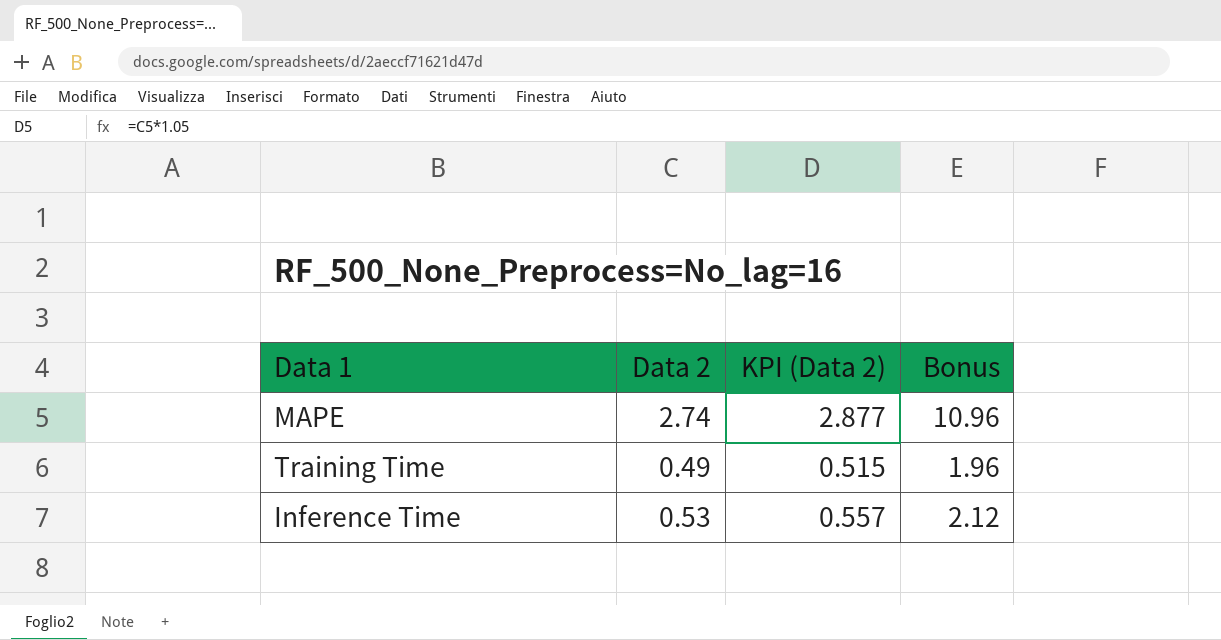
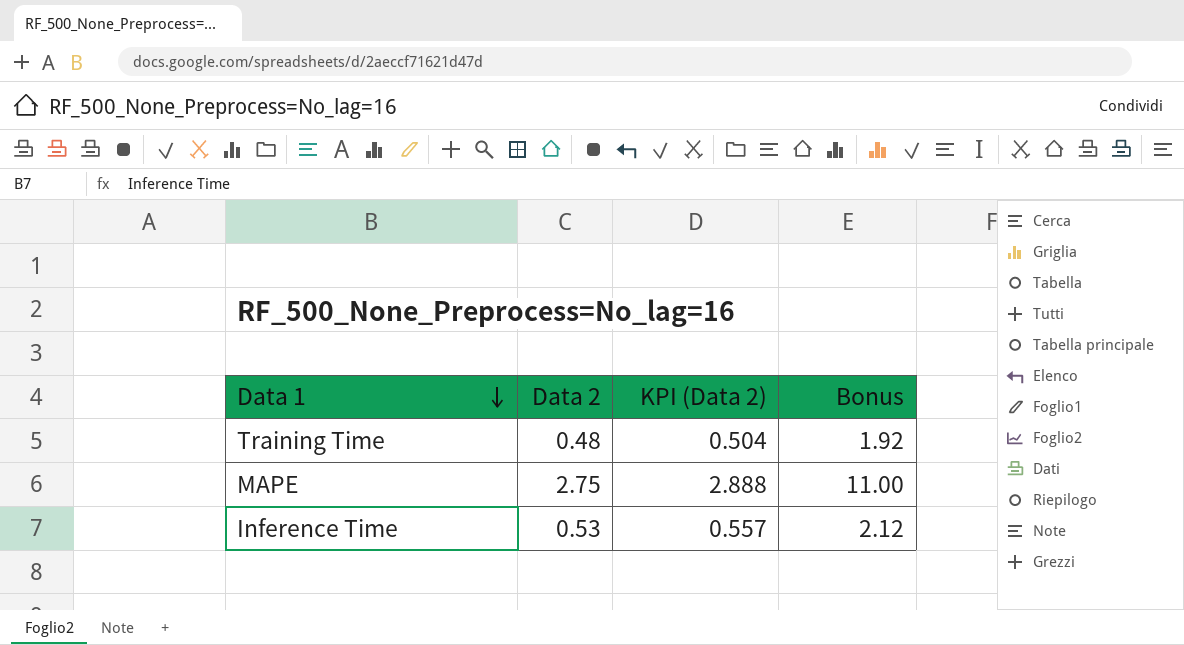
row order: none -> Data 1 descending
Training Time | Data 2: 0.49 -> 0.48
Training Time | KPI (Data 2): 0.515 -> 0.504
Training Time | Bonus: 1.96 -> 1.92
MAPE | Data 2: 2.74 -> 2.75
MAPE | KPI (Data 2): 2.877 -> 2.888
MAPE | Bonus: 10.96 -> 11.00

